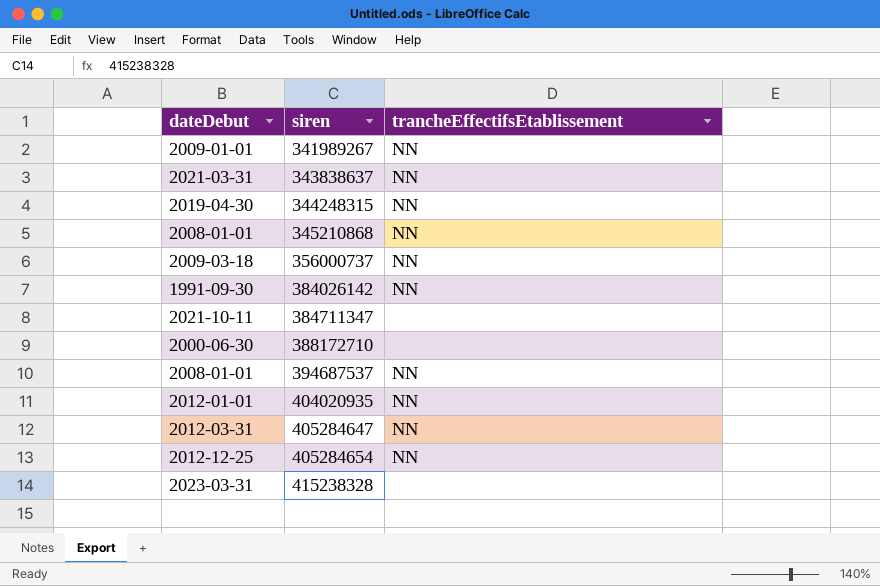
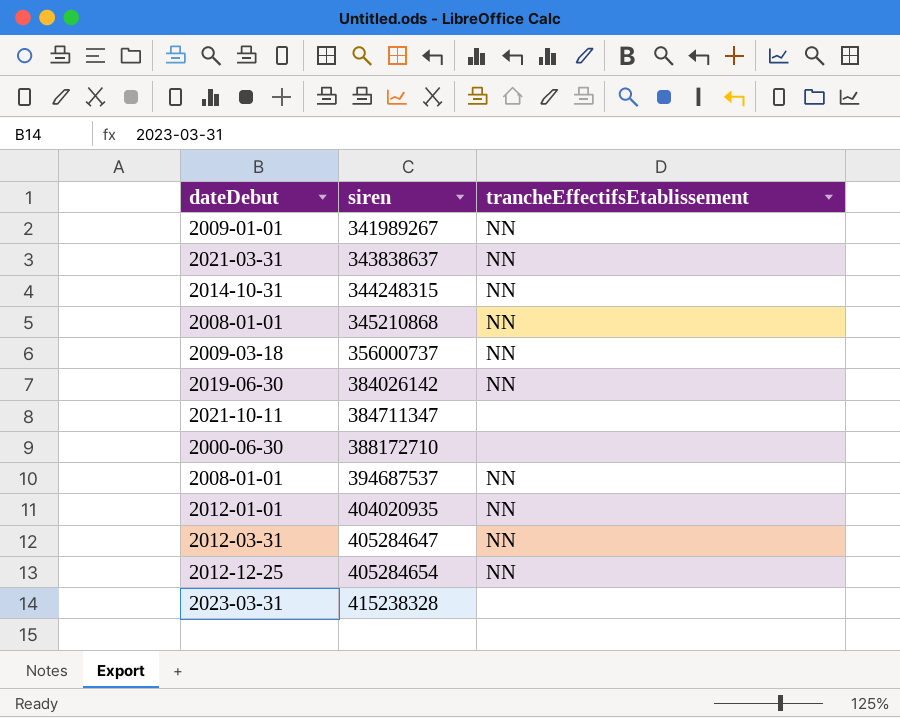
344248315 | dateDebut: 2019-04-30 -> 2014-10-31
384026142 | dateDebut: 1991-09-30 -> 2019-06-30

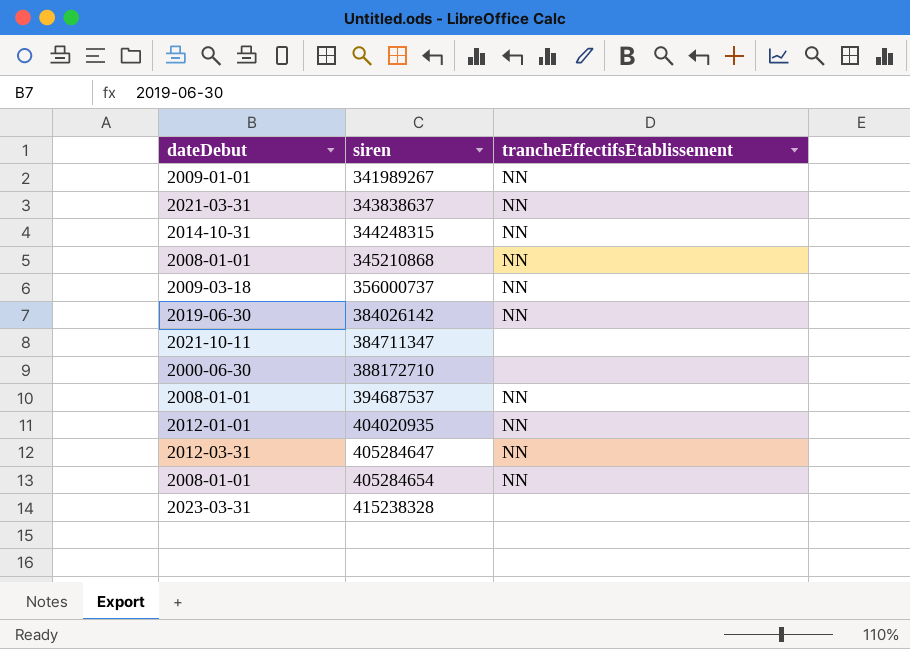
405284654 | dateDebut: 2012-12-25 -> 2008-01-01

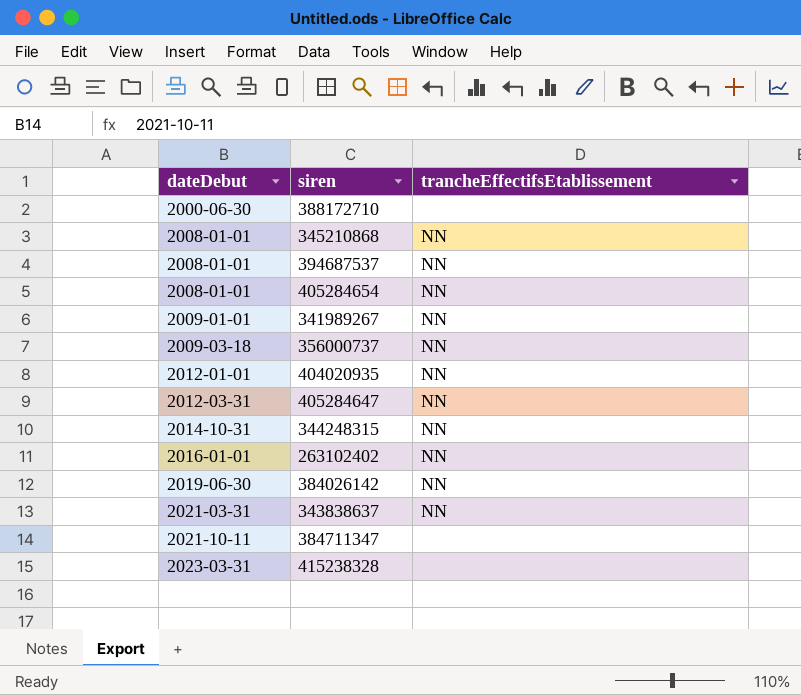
row order: siren ascending -> dateDebut ascending
row 263102402: none -> 2016-01-01 | NN

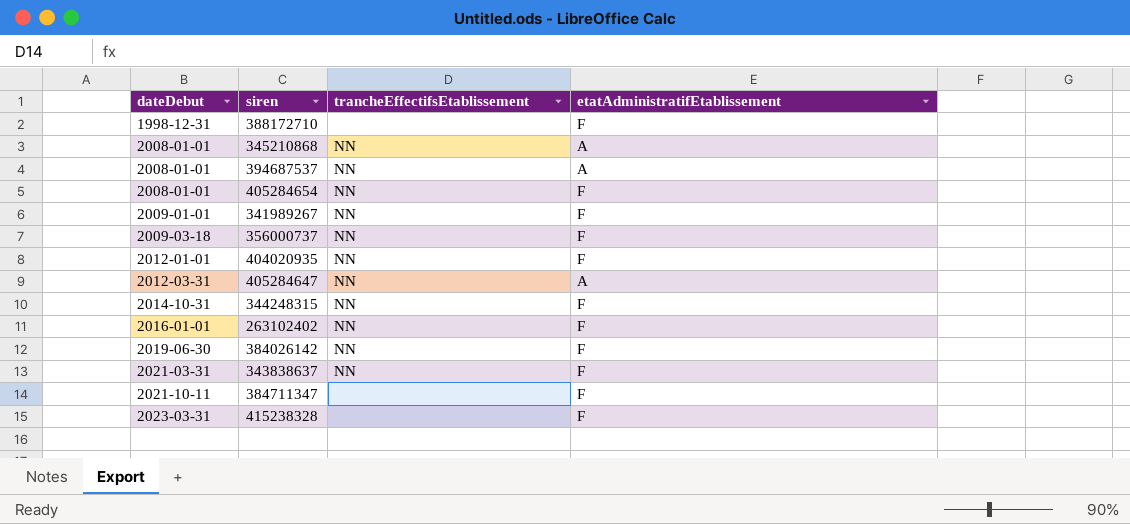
column etatAdministratifEtablissement | position: none -> 4
388172710 | dateDebut: 2000-06-30 -> 1998-12-31

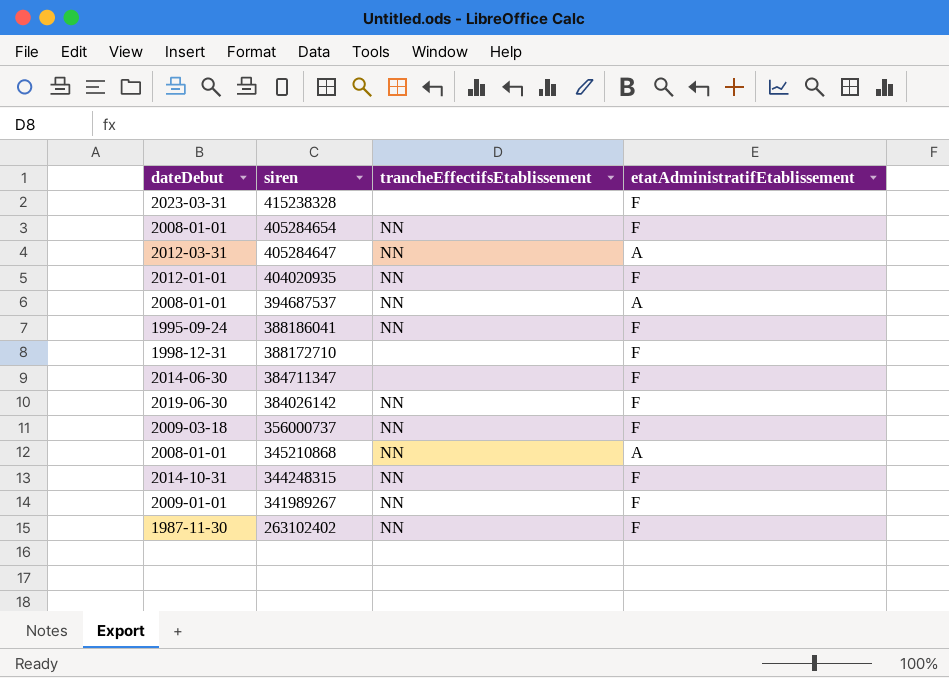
row order: dateDebut ascending -> siren descending
row 343838637: 2021-03-31 | NN | F -> none
row 388186041: none -> 1995-09-24 | NN | F
384711347 | dateDebut: 2021-10-11 -> 2014-06-30
263102402 | dateDebut: 2016-01-01 -> 1987-11-30

